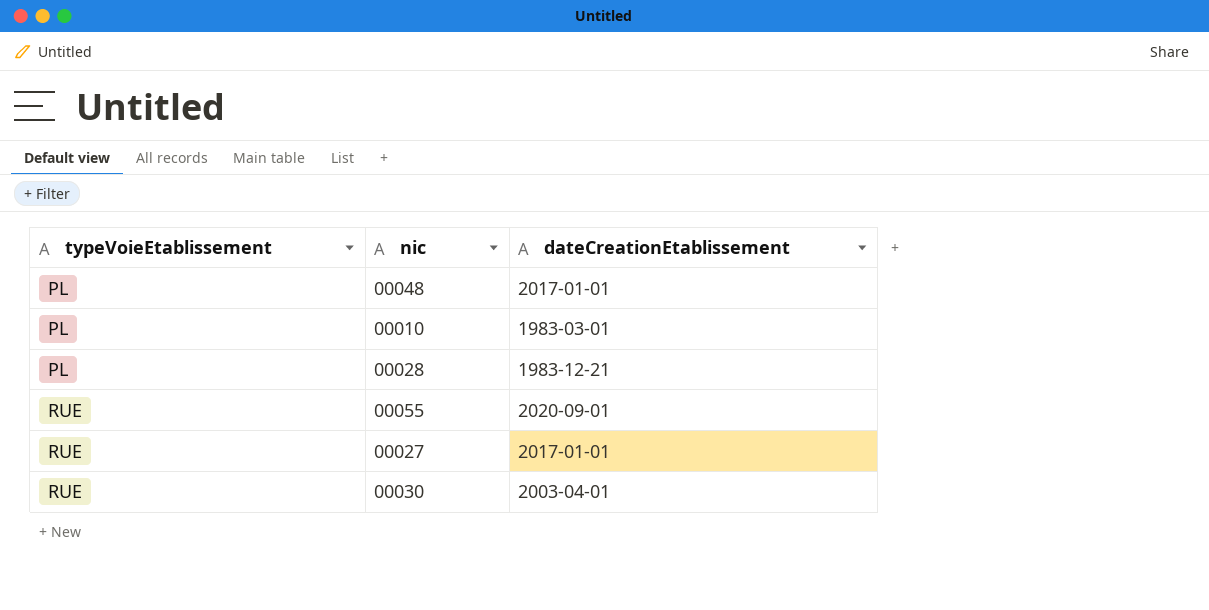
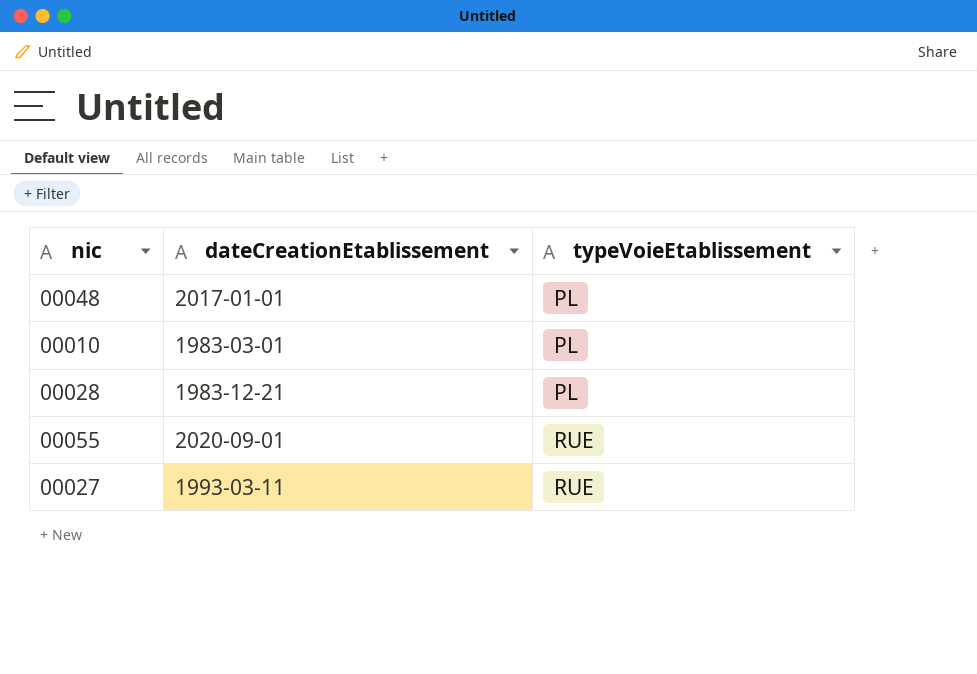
column typeVoieEtablissement | position: 1 -> 3
row 00030: RUE | 2003-04-01 -> none
00027 | dateCreationEtablissement: 2017-01-01 -> 1993-03-11

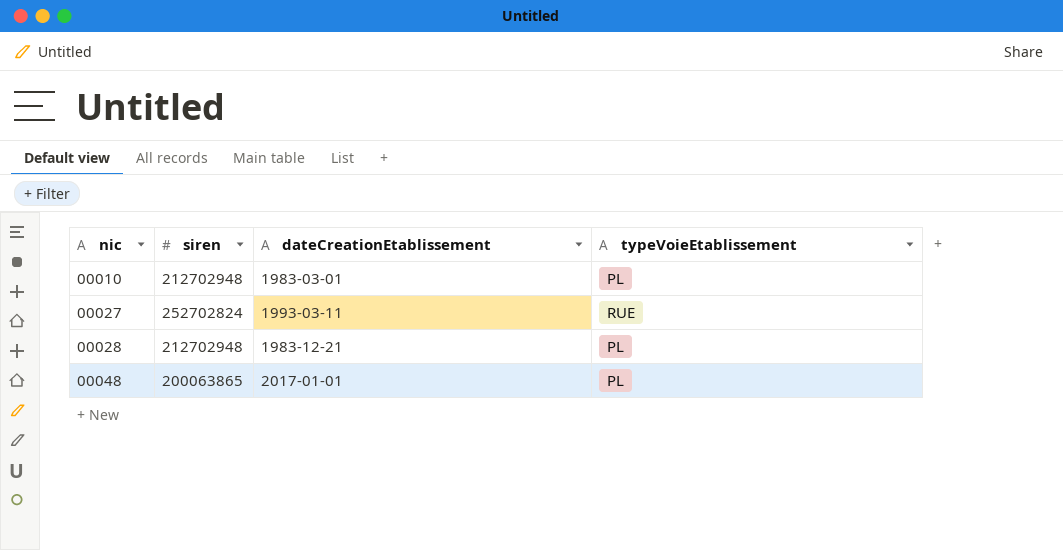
row order: typeVoieEtablissement ascending -> nic ascending
column siren | position: none -> 2
row 00055: 2020-09-01 | RUE -> none

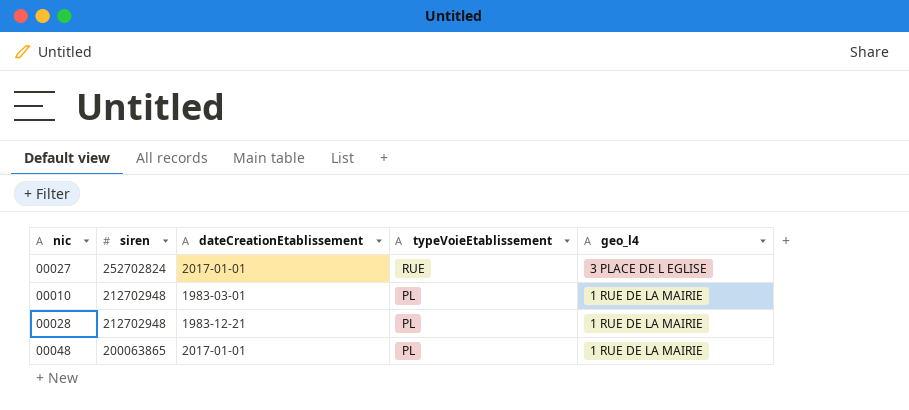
row order: nic ascending -> siren descending
column geo_l4 | position: none -> 5
00027 | dateCreationEtablissement: 1993-03-11 -> 2017-01-01

